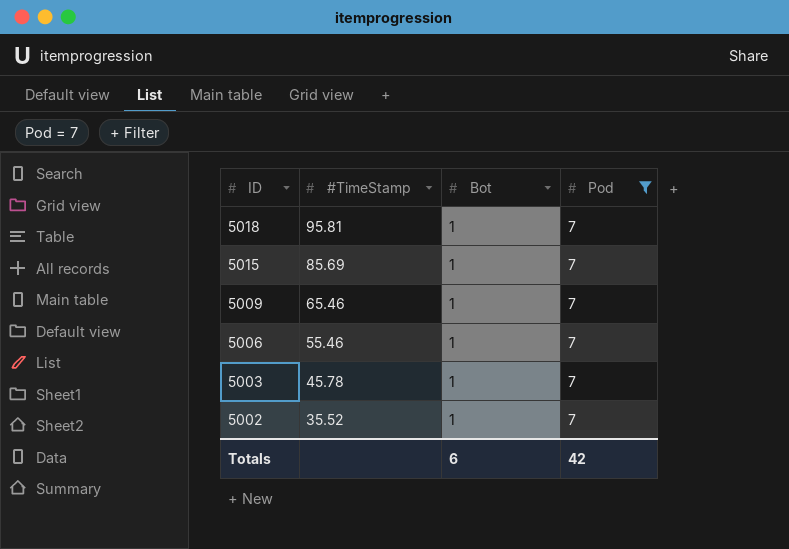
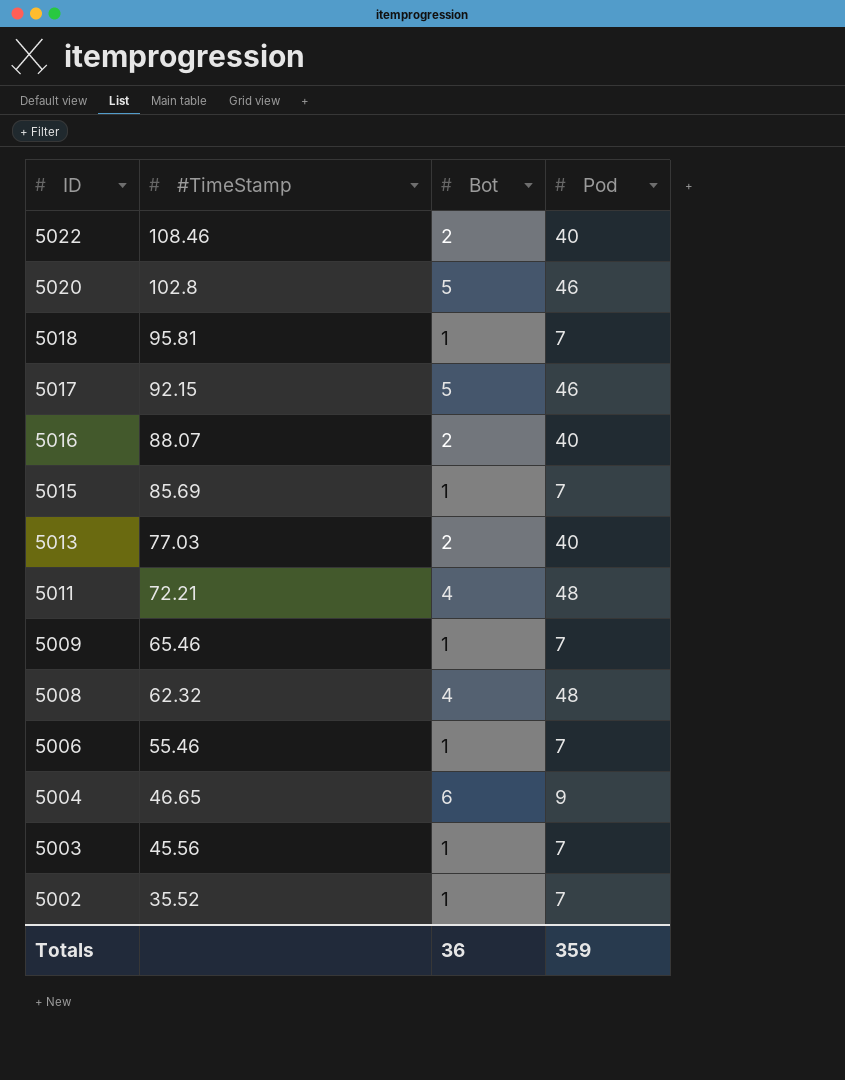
filter: Pod = 7 -> none
5003 | #TimeStamp: 45.78 -> 45.56
Totals | Bot: 6 -> 36
Totals | Pod: 42 -> 359

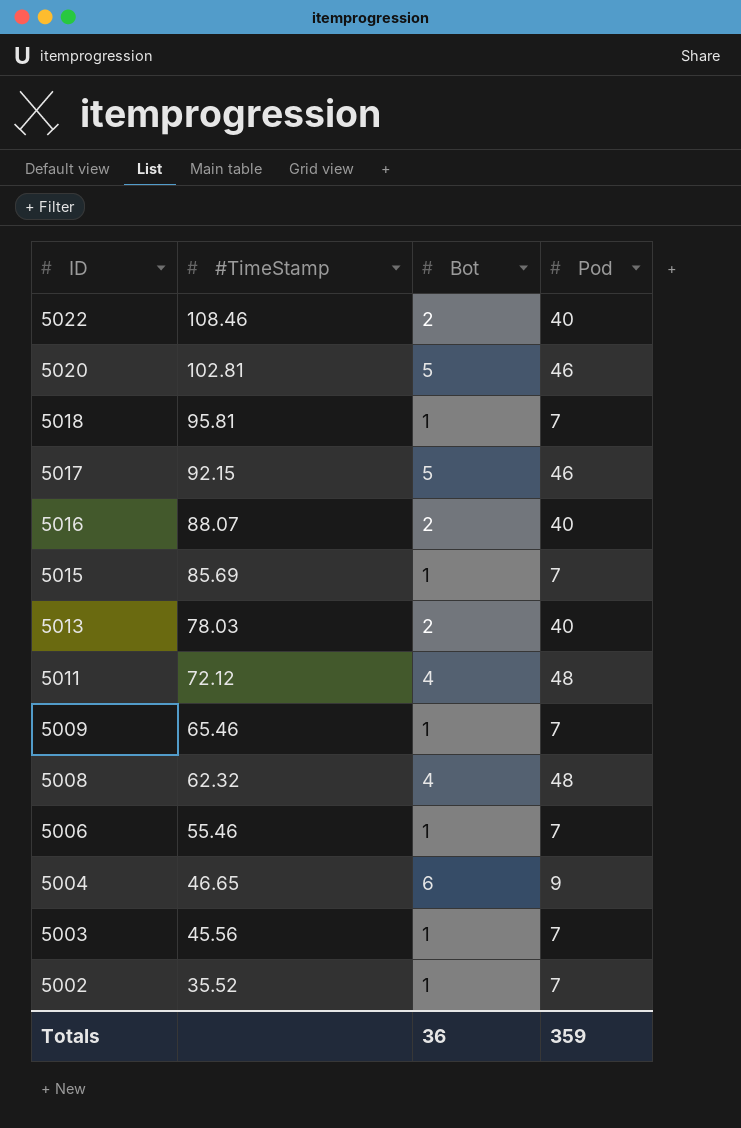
5020 | #TimeStamp: 102.8 -> 102.81
5013 | #TimeStamp: 77.03 -> 78.03
5011 | #TimeStamp: 72.21 -> 72.12

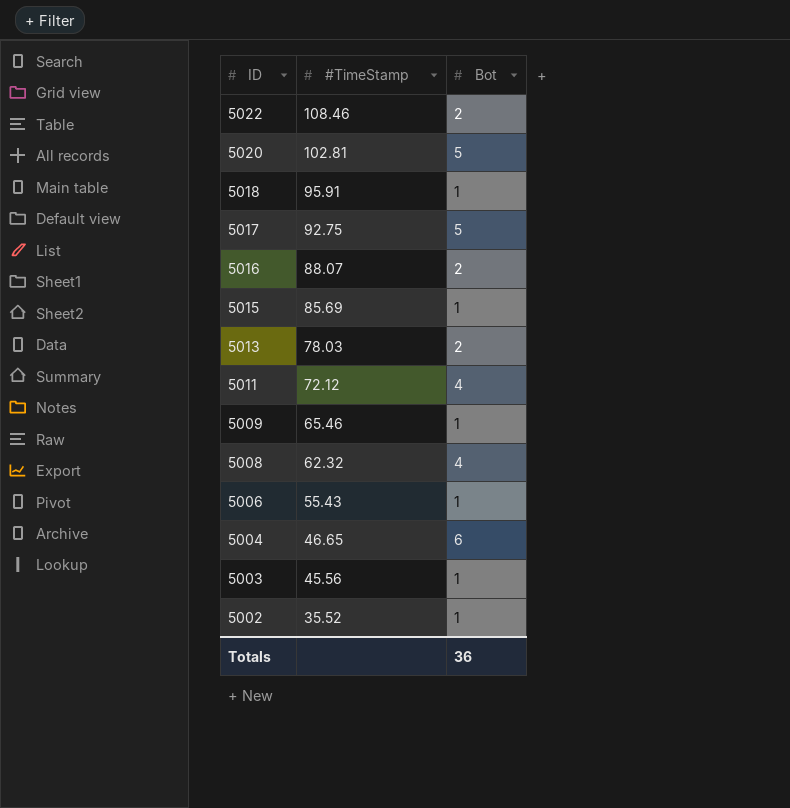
column Pod | position: 4 -> none
5018 | #TimeStamp: 95.81 -> 95.91
5017 | #TimeStamp: 92.15 -> 92.75
5006 | #TimeStamp: 55.46 -> 55.43

